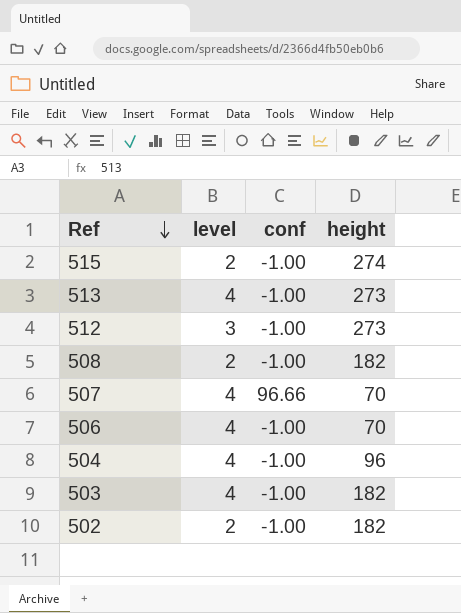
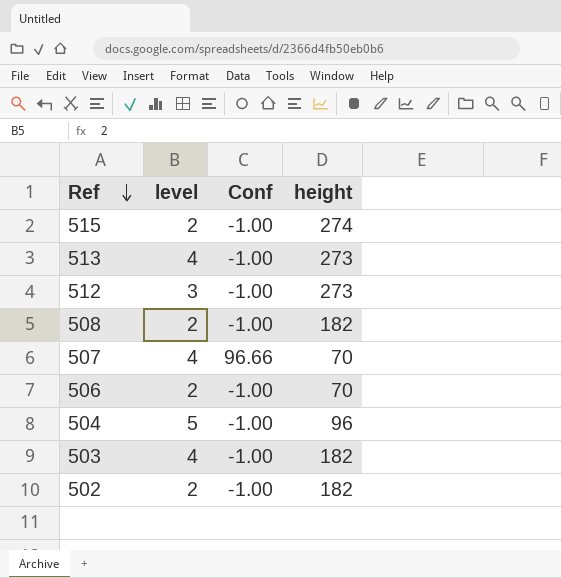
column name: conf -> Conf
506 | level: 4 -> 2
504 | level: 4 -> 5

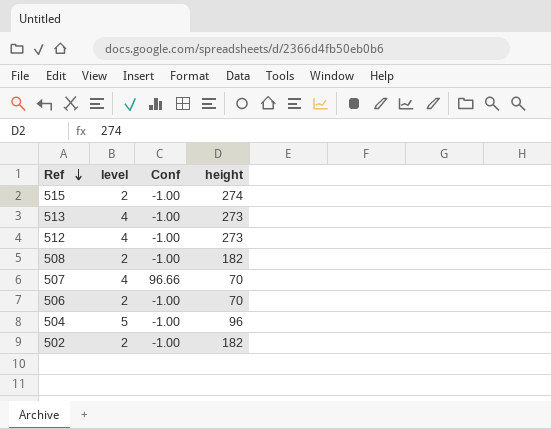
row 503: 4 | -1.00 | 182 -> none
512 | level: 3 -> 4

